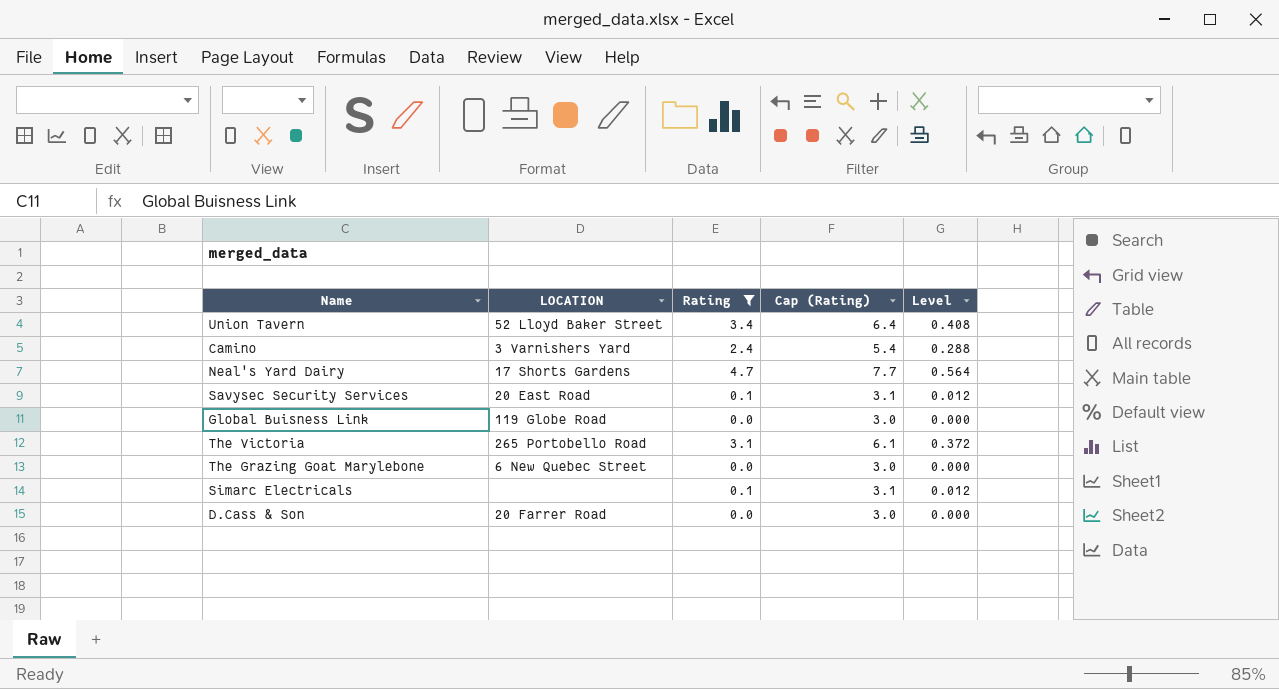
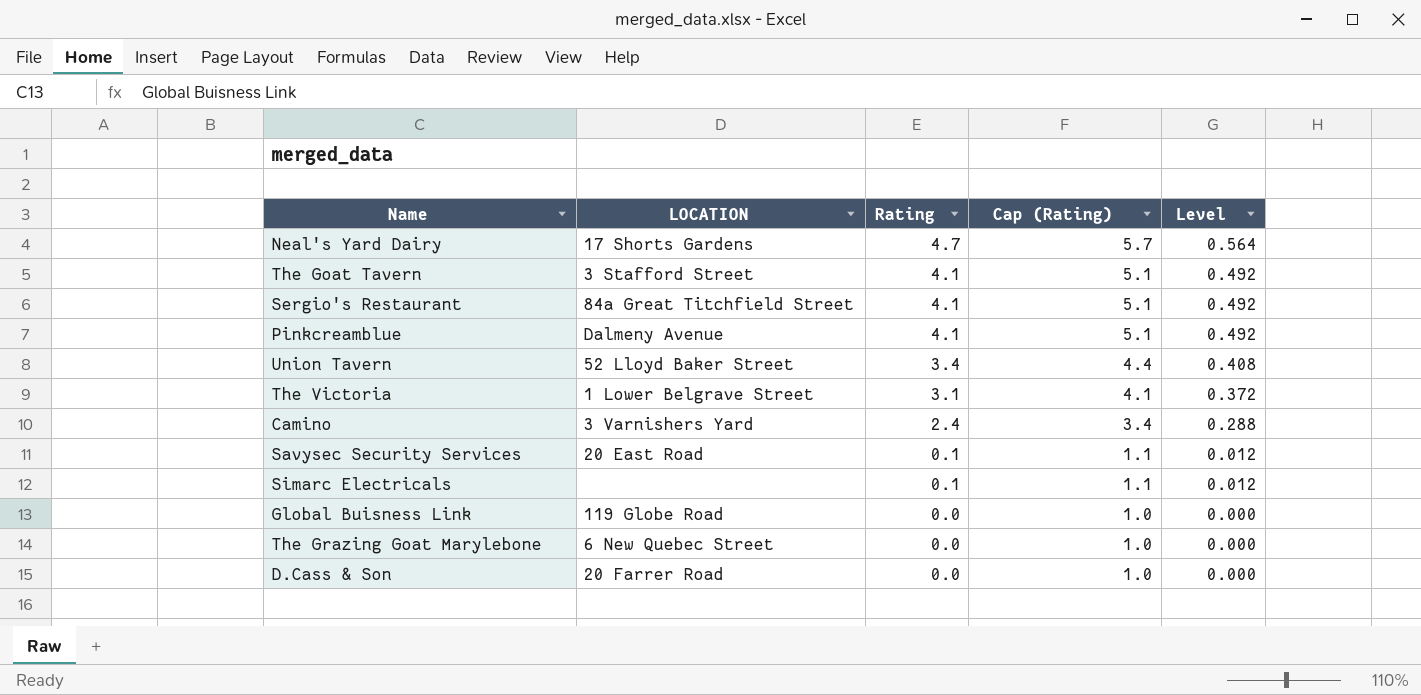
filter: Rating != 4.1 -> none
row order: none -> Rating descending
column Cap (Rating) | formula: [Rating] + 3 -> [Rating] + 1
The Victoria | LOCATION: 265 Portobello Road -> 1 Lower Belgrave Street

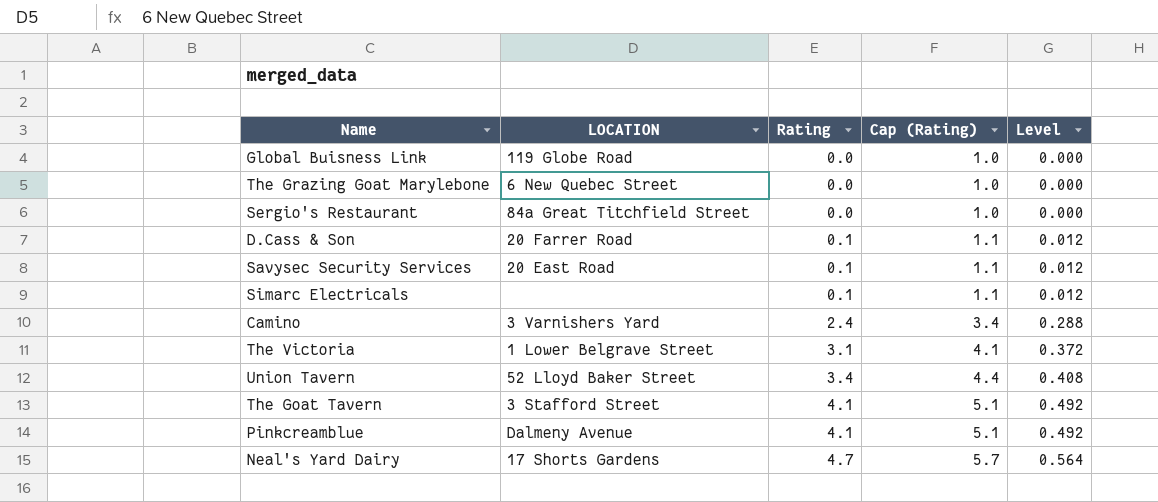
row order: Rating descending -> Rating ascending
Sergio's Restaurant | Rating: 4.1 -> 0.0
Sergio's Restaurant | Cap (Rating): 5.1 -> 1.0
Sergio's Restaurant | Level: 0.492 -> 0.000
D.Cass & Son | Rating: 0.0 -> 0.1
D.Cass & Son | Cap (Rating): 1.0 -> 1.1
D.Cass & Son | Level: 0.000 -> 0.012

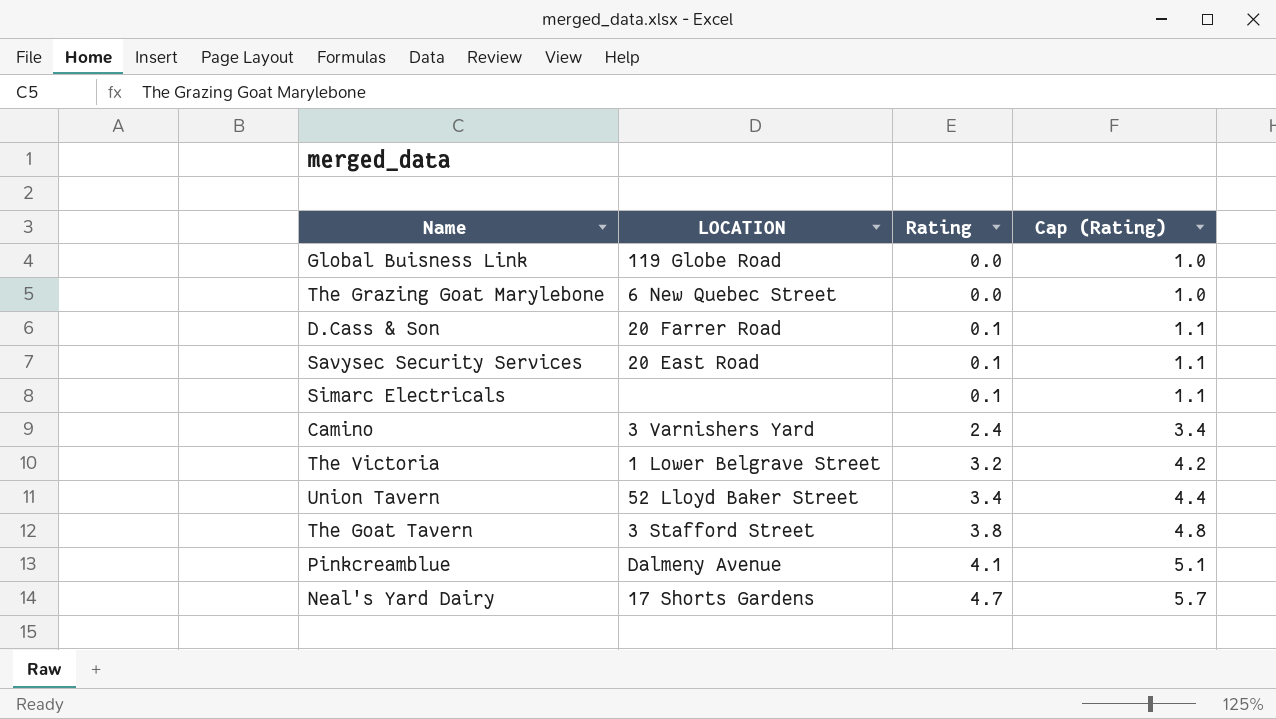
column Level | formula: [Rating] * 0.12 -> none
row Sergio's Restaurant: 84a Great Titchfield Street | 0.0 | 1.0 | 0.000 -> none
The Victoria | Rating: 3.1 -> 3.2
The Victoria | Cap (Rating): 4.1 -> 4.2
The Goat Tavern | Rating: 4.1 -> 3.8
The Goat Tavern | Cap (Rating): 5.1 -> 4.8

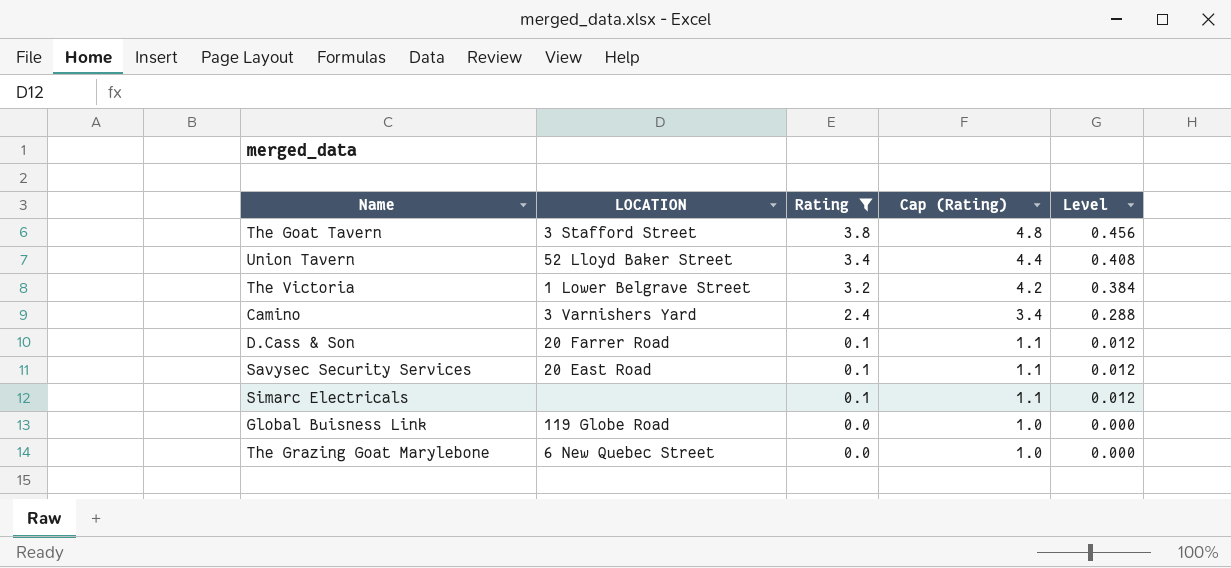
filter: none -> Rating <= 3.8
row order: Rating ascending -> Rating descending
column Level | formula: none -> [Rating] * 0.12

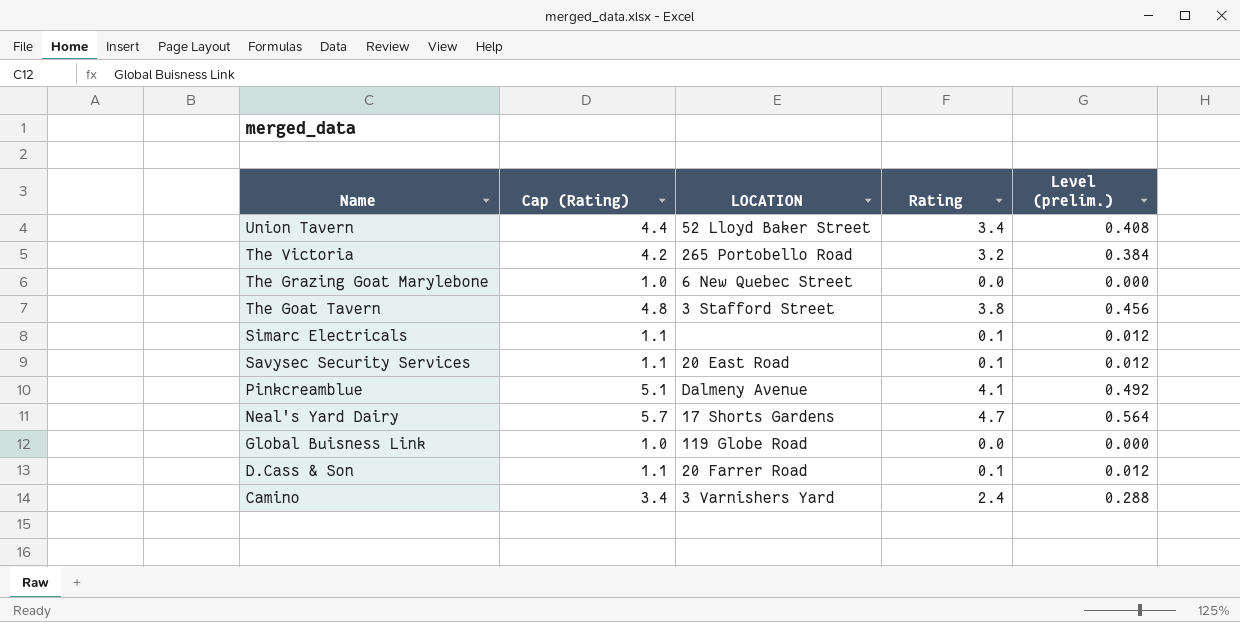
filter: Rating <= 3.8 -> none
row order: Rating descending -> Name descending
column Cap (Rating) | position: 4 -> 2
column name: Level -> Level (prelim.)
The Victoria | LOCATION: 1 Lower Belgrave Street -> 265 Portobello Road

